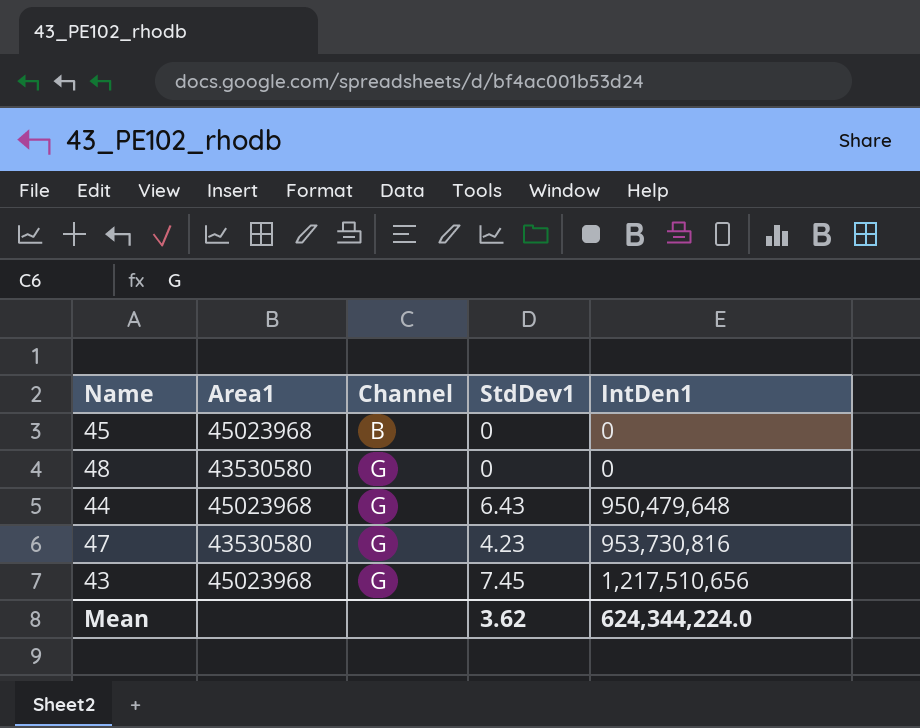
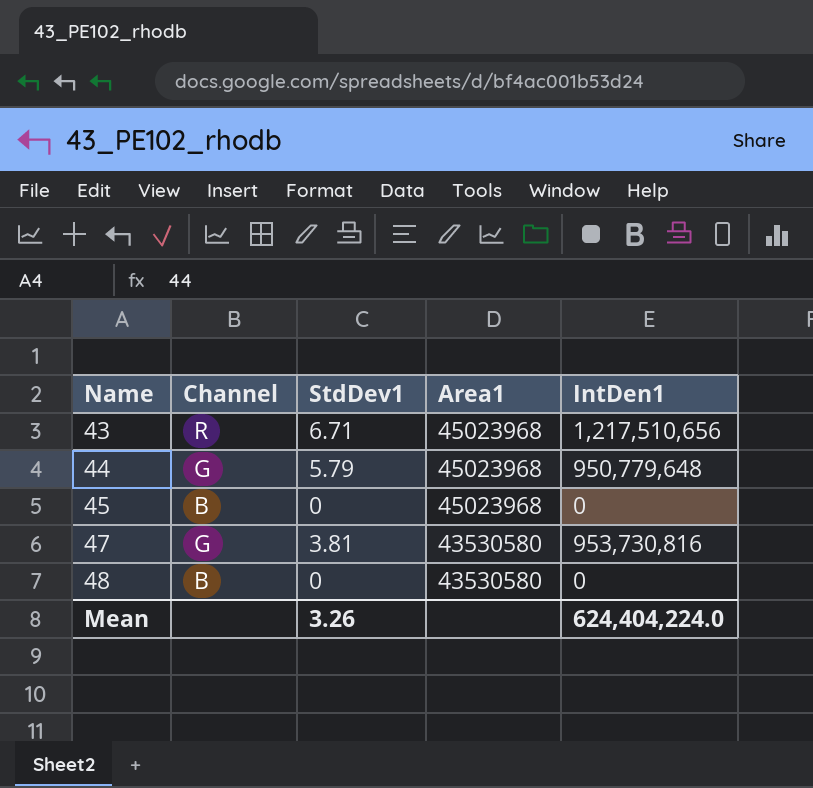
row order: Channel ascending -> Name ascending
column Area1 | position: 2 -> 4
43 | Channel: G -> R
43 | StdDev1: 7.45 -> 6.71
44 | StdDev1: 6.43 -> 5.79
44 | IntDen1: 950,479,648 -> 950,779,648
47 | StdDev1: 4.23 -> 3.81
48 | Channel: G -> B
Mean | StdDev1: 3.62 -> 3.26
Mean | IntDen1: 624,344,224.0 -> 624,404,224.0

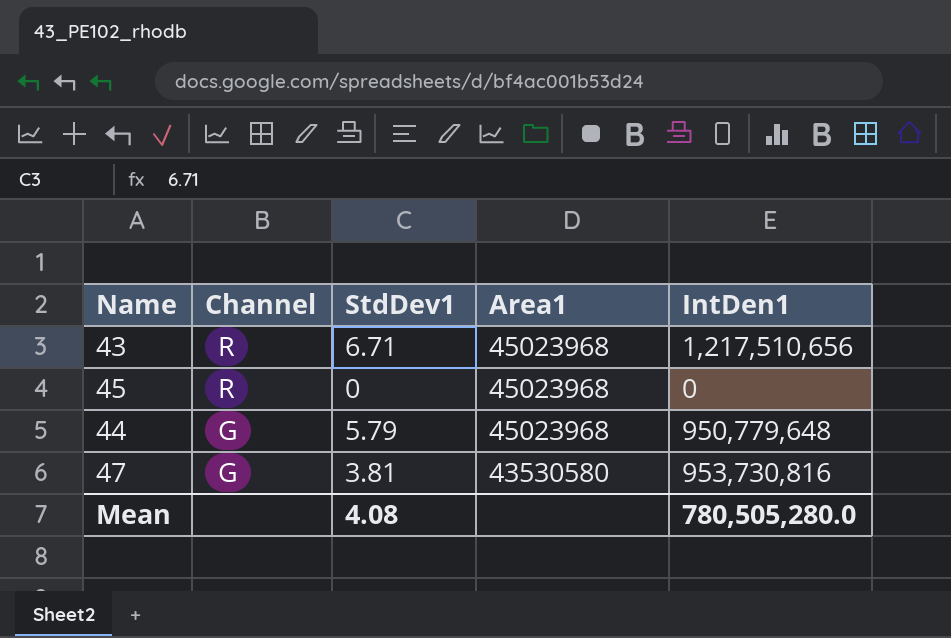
row order: Name ascending -> Channel descending
row 48: B | 0 | 43530580 | 0 -> none
45 | Channel: B -> R
Mean | StdDev1: 3.26 -> 4.08
Mean | IntDen1: 624,404,224.0 -> 780,505,280.0

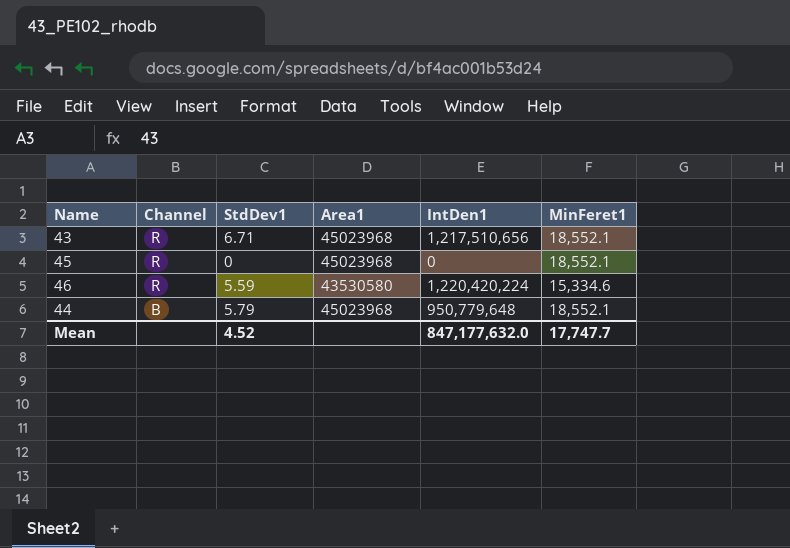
column MinFeret1 | position: none -> 6
row 47: G | 3.81 | 43530580 | 953,730,816 -> none
row 46: none -> R | 5.59 | 43530580 | 1,220,420,224 | 15,334.6
44 | Channel: G -> B
Mean | StdDev1: 4.08 -> 4.52
Mean | IntDen1: 780,505,280.0 -> 847,177,632.0

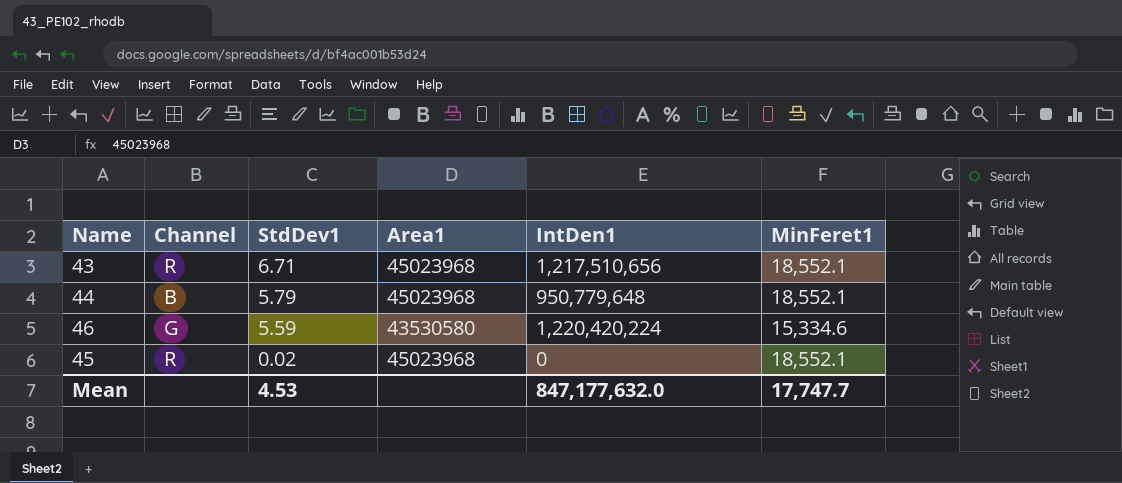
row order: Channel descending -> StdDev1 descending
46 | Channel: R -> G
45 | StdDev1: 0 -> 0.02
Mean | StdDev1: 4.52 -> 4.53

